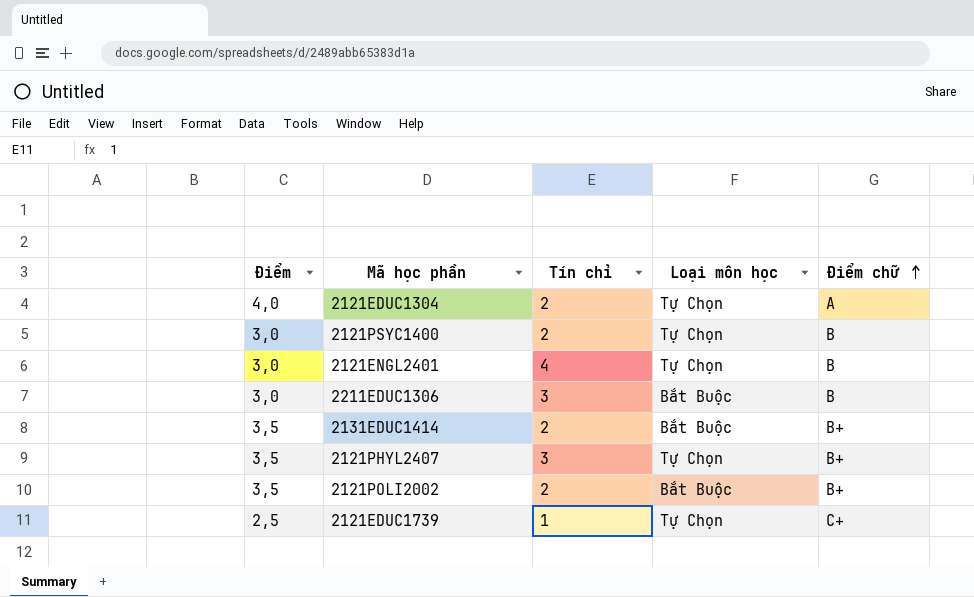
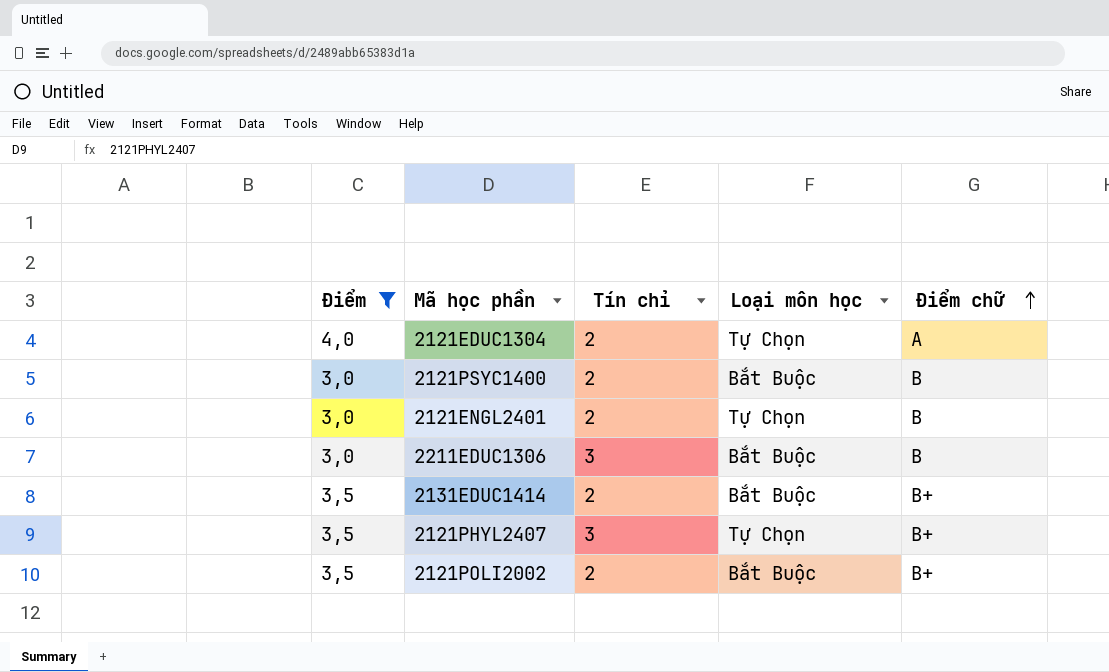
filter: none -> Điểm != 2,5
2121PSYC1400 | Loại môn học: Tự Chọn -> Bắt Buộc
2121ENGL2401 | Tín chỉ: 4 -> 2

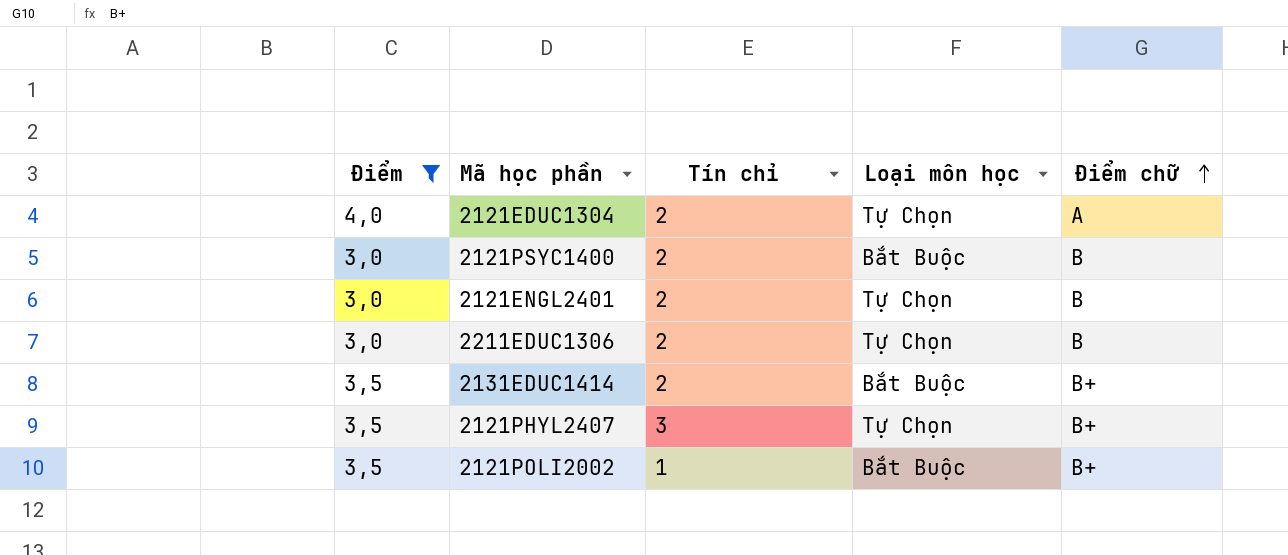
2211EDUC1306 | Tín chỉ: 3 -> 2
2211EDUC1306 | Loại môn học: Bắt Buộc -> Tự Chọn
2121POLI2002 | Tín chỉ: 2 -> 1

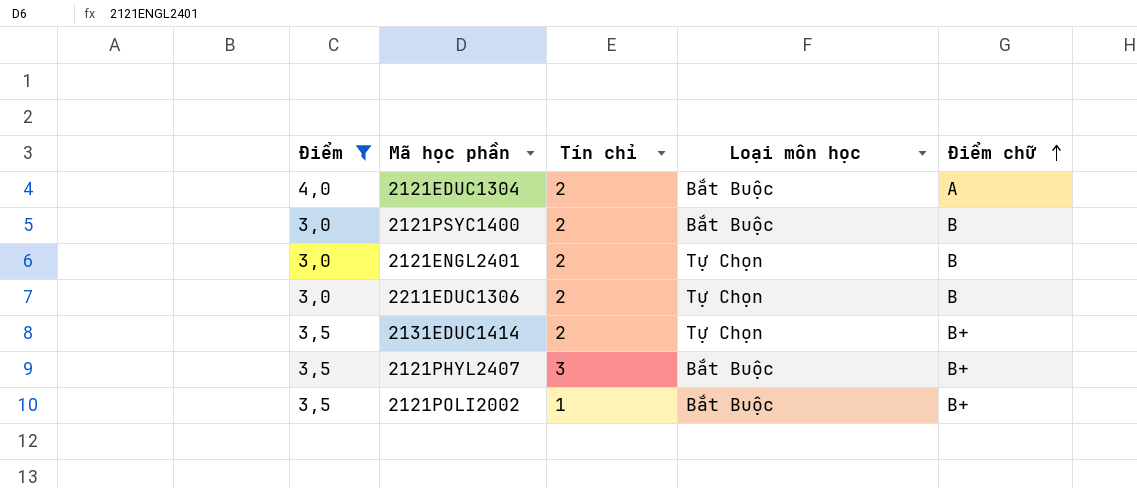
2121EDUC1304 | Loại môn học: Tự Chọn -> Bắt Buộc
2131EDUC1414 | Loại môn học: Bắt Buộc -> Tự Chọn
2121PHYL2407 | Loại môn học: Tự Chọn -> Bắt Buộc

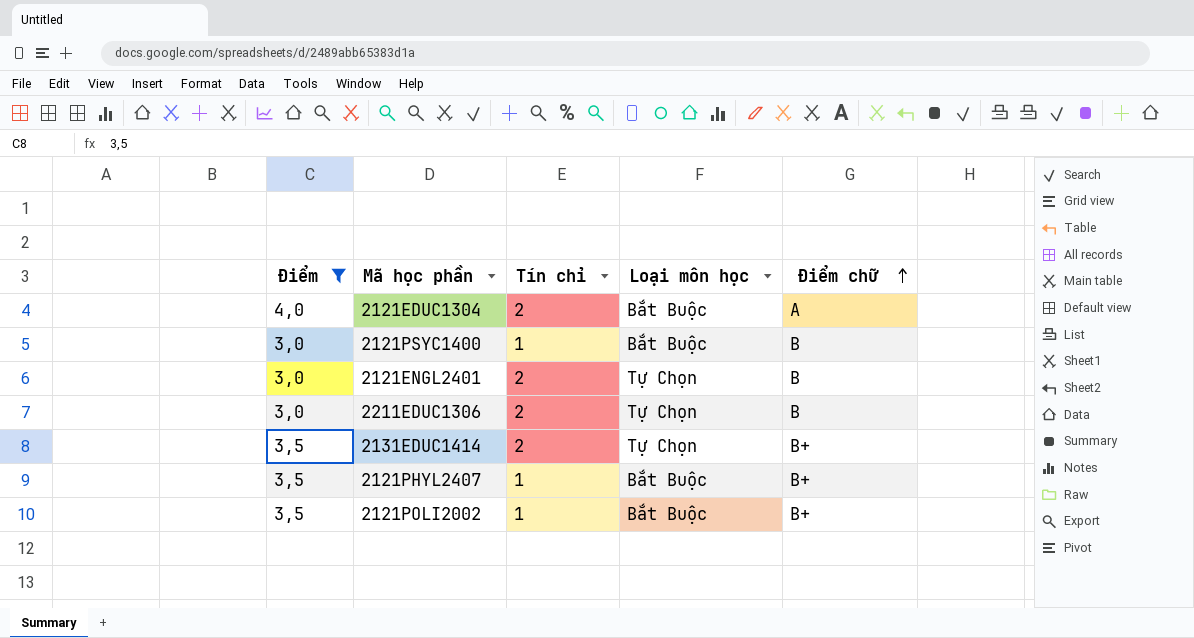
2121PSYC1400 | Tín chỉ: 2 -> 1
2121PHYL2407 | Tín chỉ: 3 -> 1

